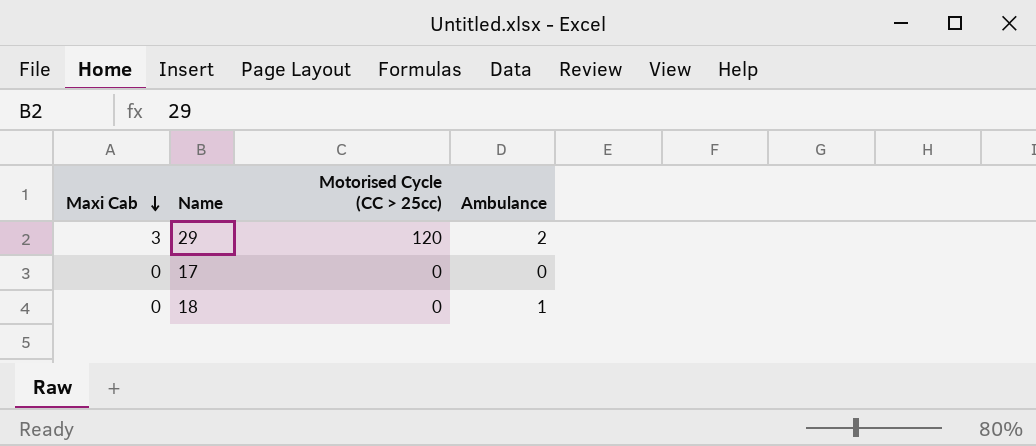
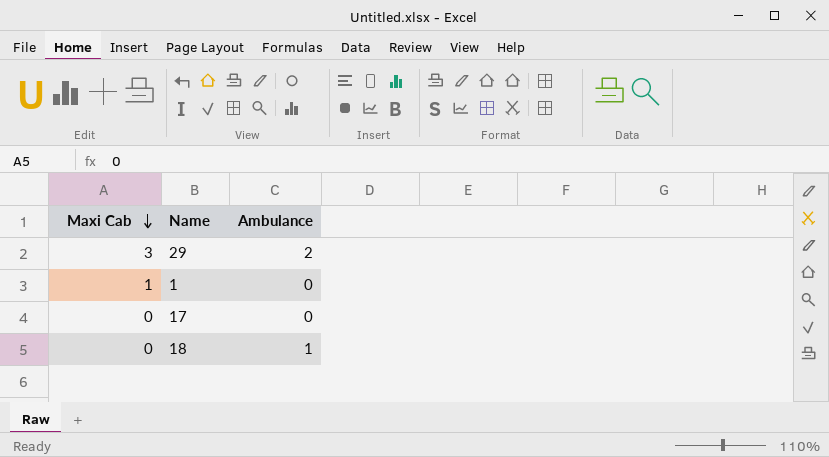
column Motorised Cycle (CC > 25cc) | position: 3 -> none
row 1: none -> 1 | 0

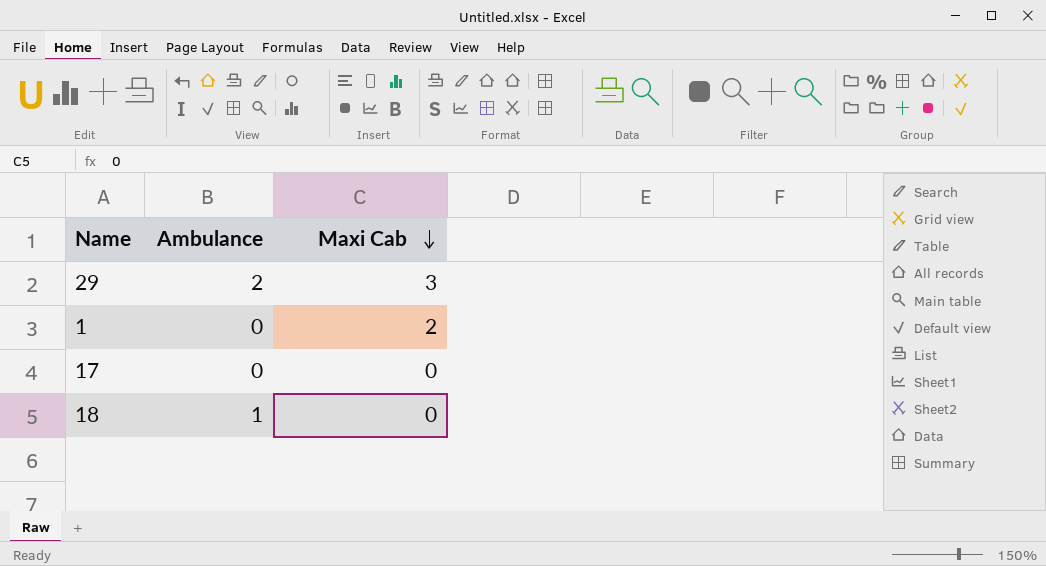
column Maxi Cab | position: 1 -> 3
1 | Maxi Cab: 1 -> 2

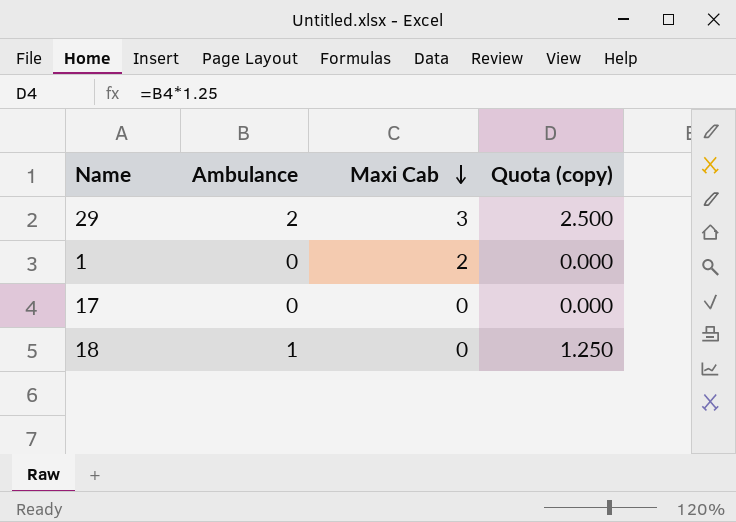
column Quota (copy) | formula: none -> [Ambulance] * 1.25

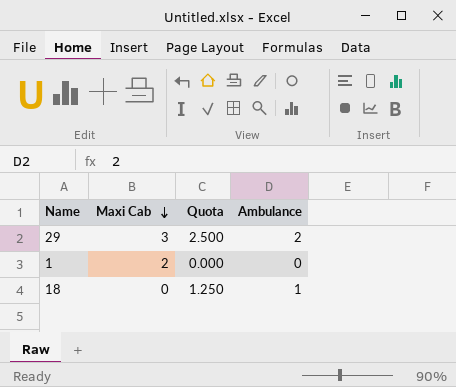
column name: Quota (copy) -> Quota
column Ambulance | position: 2 -> 4
row 17: 0 | 0 | 0.000 -> none

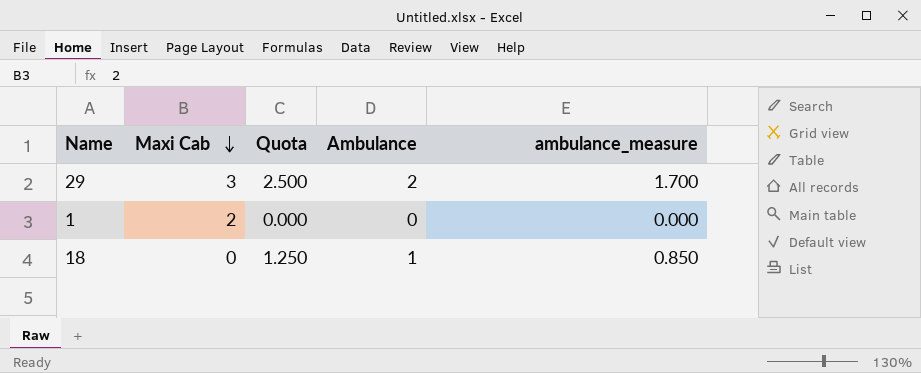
column ambulance_measure | formula: none -> [Ambulance] * 0.85

